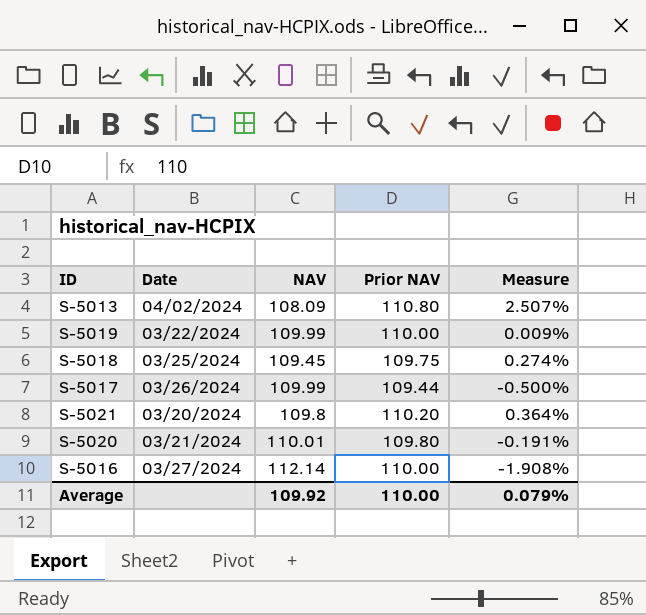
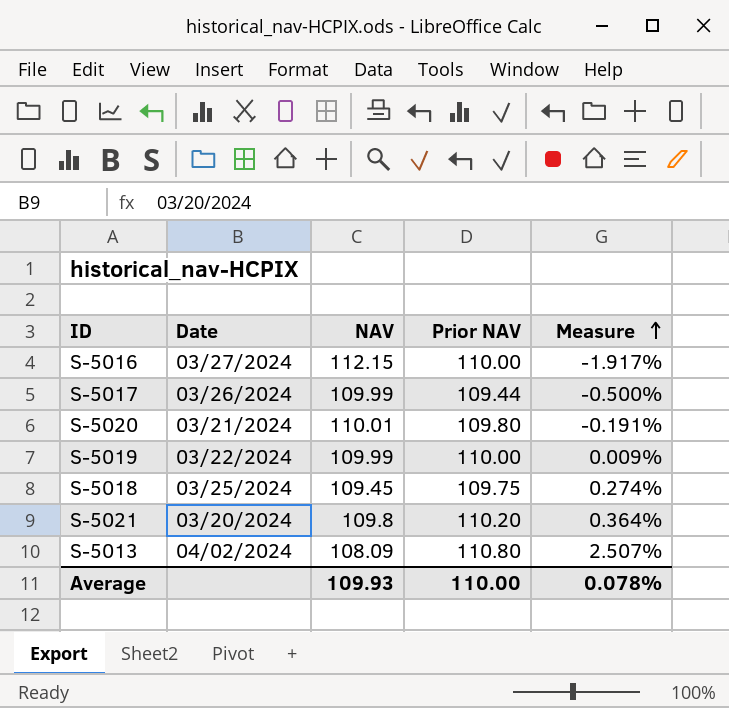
row order: none -> Measure ascending
S-5016 | NAV: 112.14 -> 112.15
S-5016 | Measure: -1.908% -> -1.917%
Average | NAV: 109.92 -> 109.93
Average | Measure: 0.079% -> 0.078%

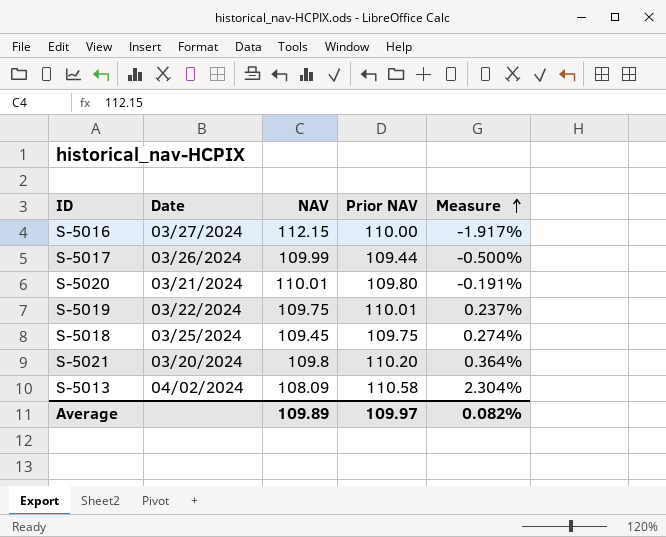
S-5019 | NAV: 109.99 -> 109.75
S-5019 | Prior NAV: 110.00 -> 110.01
S-5019 | Measure: 0.009% -> 0.237%
S-5013 | Prior NAV: 110.80 -> 110.58
S-5013 | Measure: 2.507% -> 2.304%
Average | NAV: 109.93 -> 109.89
Average | Prior NAV: 110.00 -> 109.97
Average | Measure: 0.078% -> 0.082%

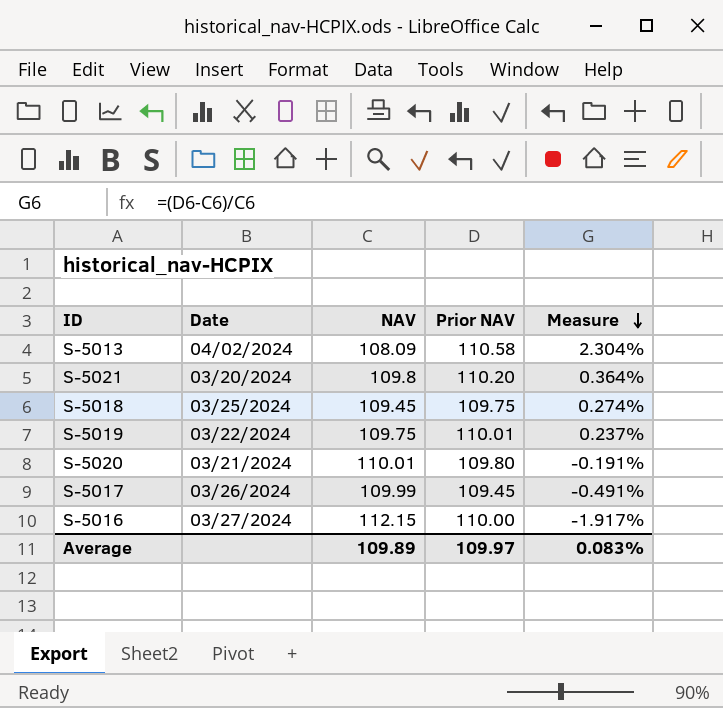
row order: Measure ascending -> Measure descending
S-5017 | Prior NAV: 109.44 -> 109.45
S-5017 | Measure: -0.500% -> -0.491%
Average | Measure: 0.082% -> 0.083%

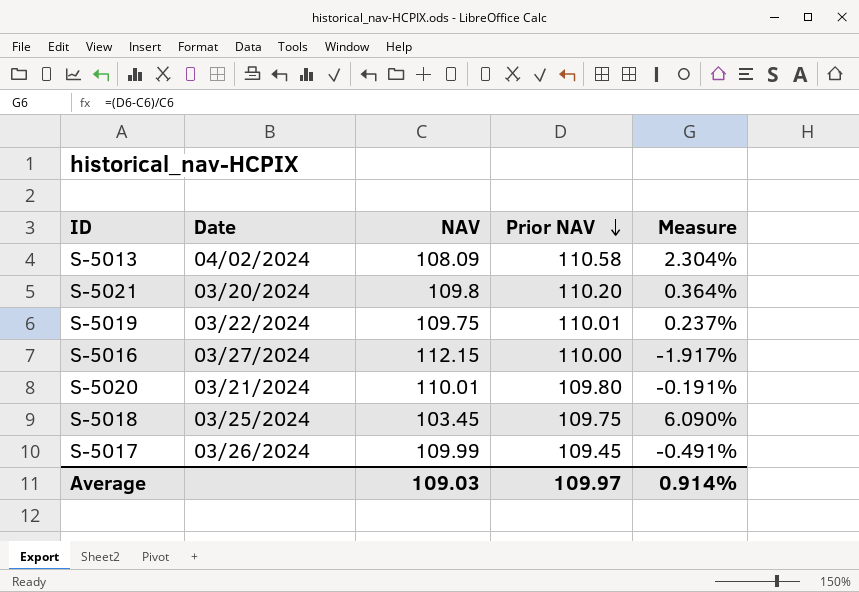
row order: Measure descending -> Prior NAV descending
S-5018 | NAV: 109.45 -> 103.45
S-5018 | Measure: 0.274% -> 6.090%
Average | NAV: 109.89 -> 109.03
Average | Measure: 0.083% -> 0.914%

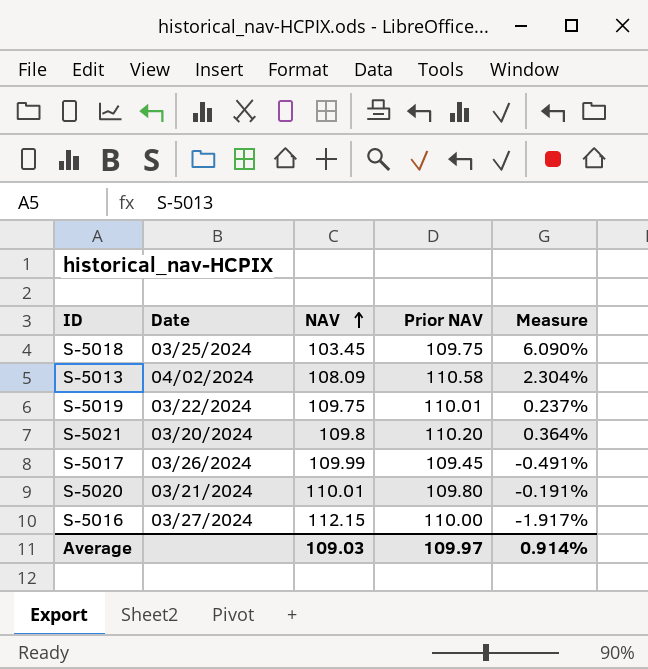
row order: Prior NAV descending -> NAV ascending

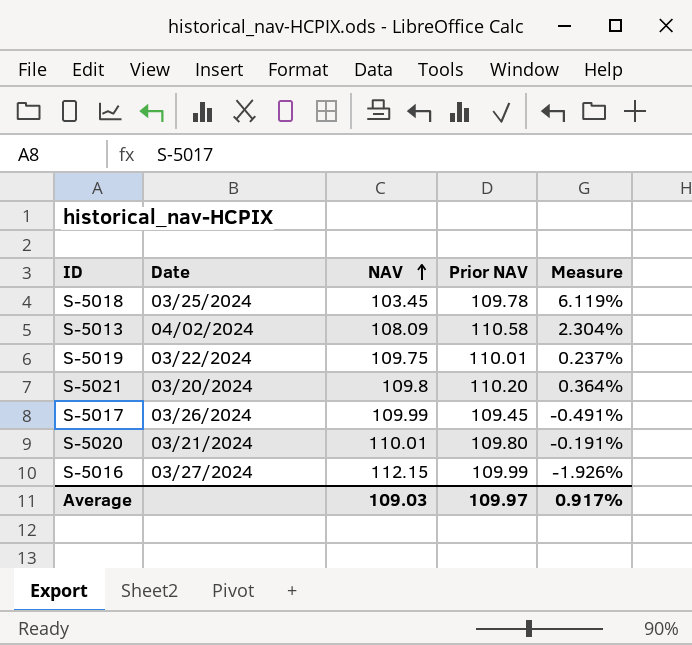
S-5018 | Prior NAV: 109.75 -> 109.78
S-5018 | Measure: 6.090% -> 6.119%
S-5016 | Prior NAV: 110.00 -> 109.99
S-5016 | Measure: -1.917% -> -1.926%
Average | Measure: 0.914% -> 0.917%

